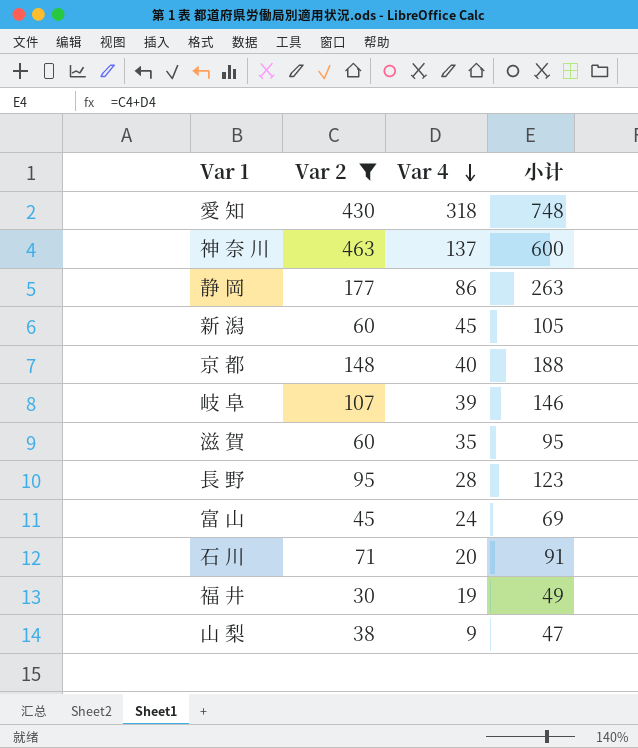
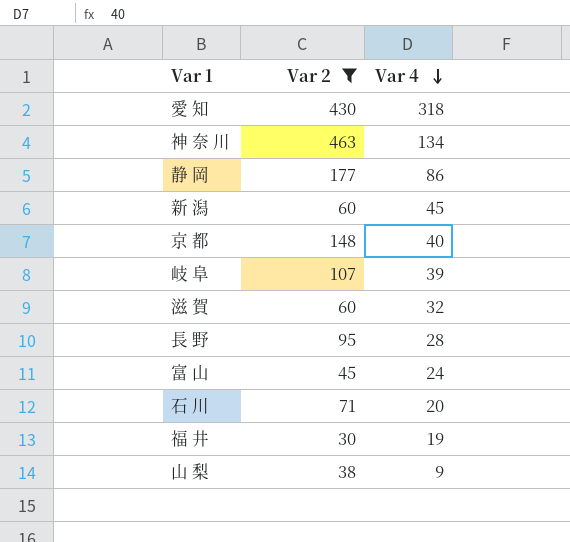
column 小计 | formula: [Var 2] + [Var 4] -> none
神 奈 川 | Var 4: 137 -> 134
滋 賀 | Var 4: 35 -> 32

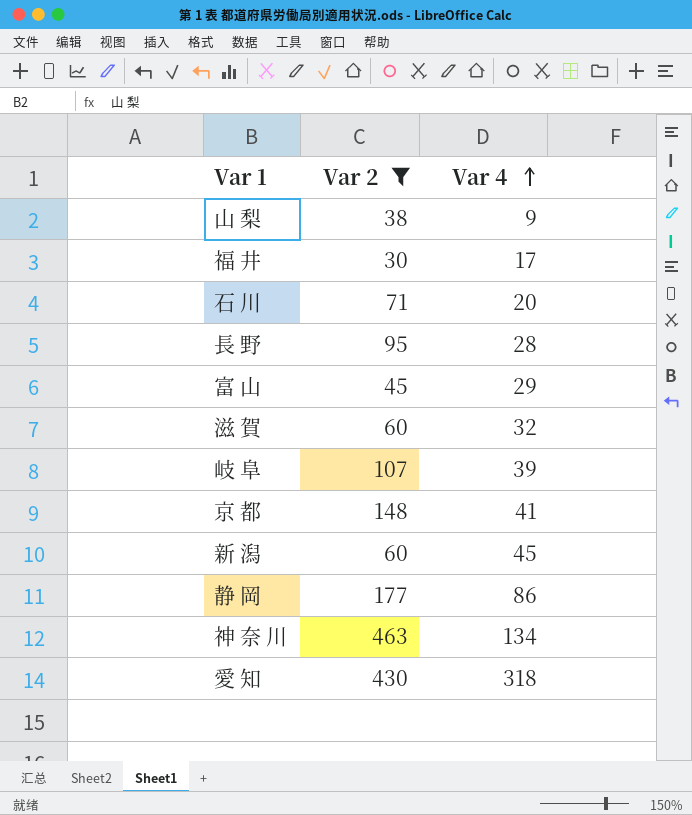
row order: Var 4 descending -> Var 4 ascending
福 井 | Var 4: 19 -> 17
富 山 | Var 4: 24 -> 29
京 都 | Var 4: 40 -> 41

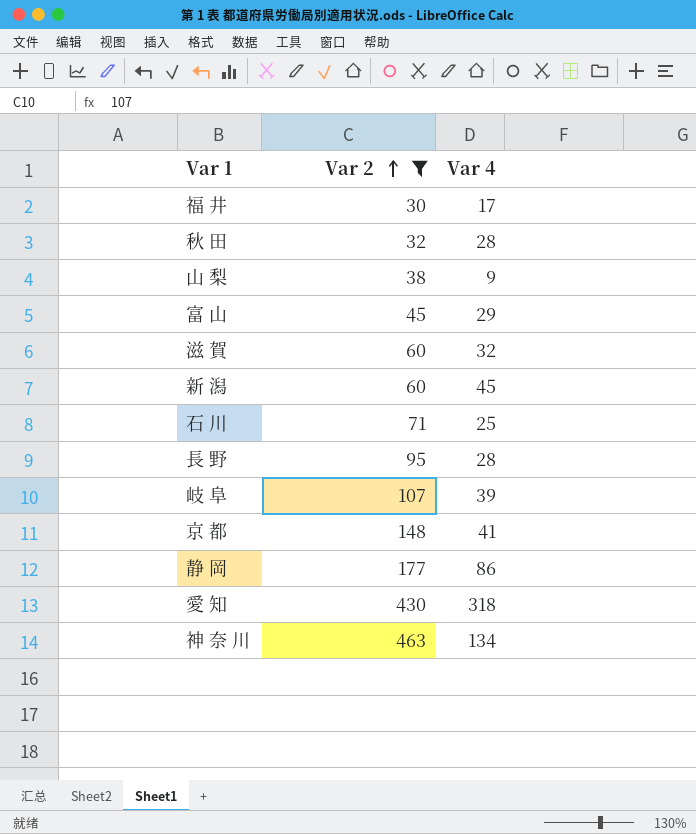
row order: Var 4 ascending -> Var 2 ascending
row 秋 田: none -> 32 | 28
石 川 | Var 4: 20 -> 25

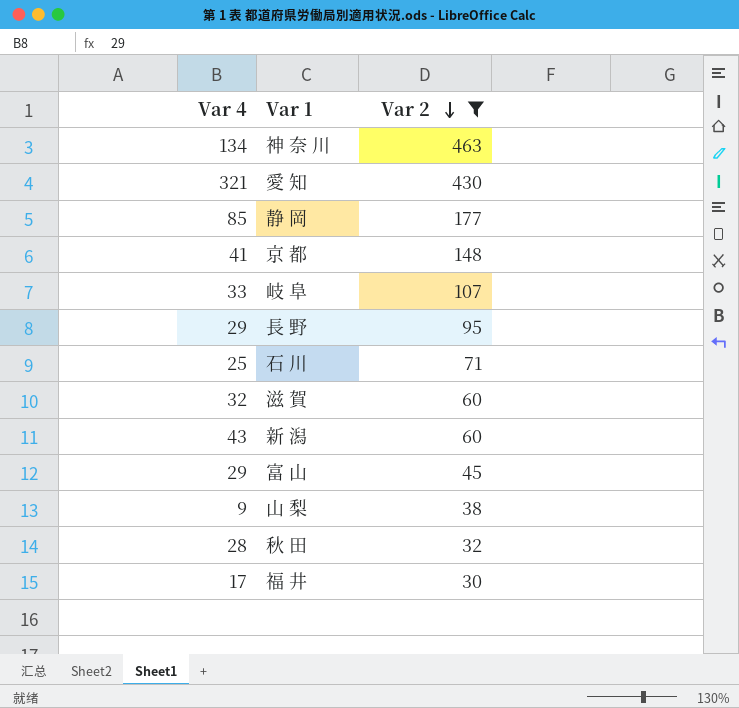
row order: Var 2 ascending -> Var 2 descending
column Var 4 | position: 3 -> 1
愛 知 | Var 4: 318 -> 321
静 岡 | Var 4: 86 -> 85
岐 阜 | Var 4: 39 -> 33
長 野 | Var 4: 28 -> 29
新 潟 | Var 4: 45 -> 43

